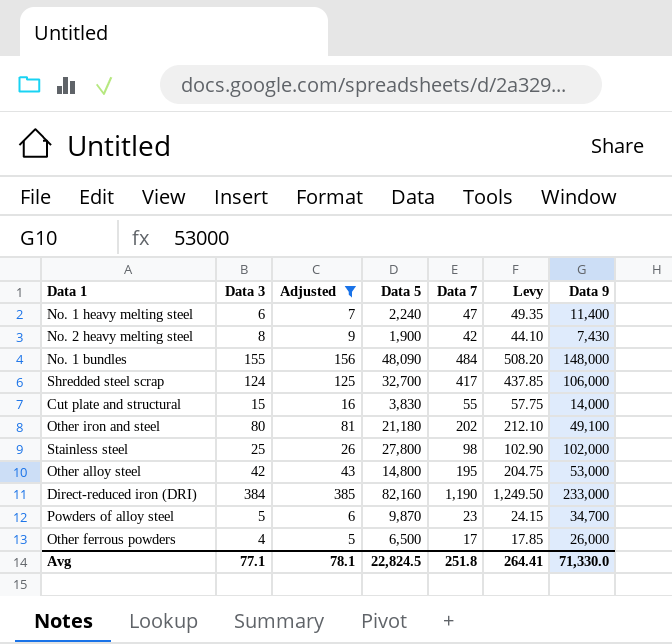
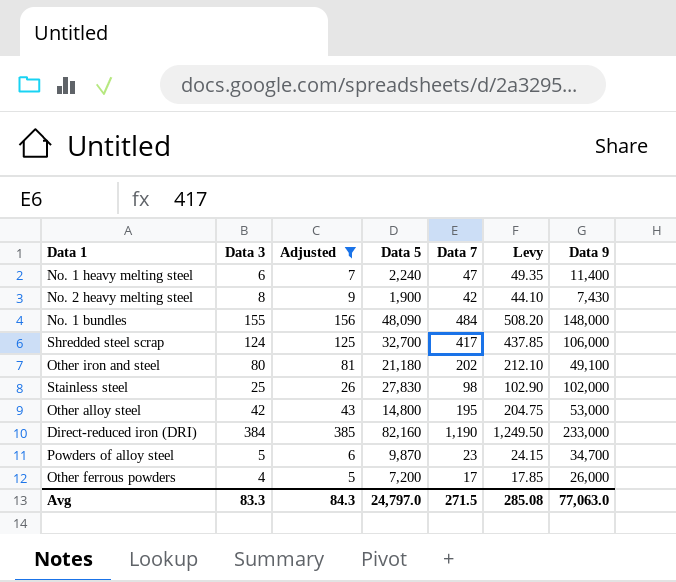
row Cut plate and structural: 15 | 16 | 3,830 | 55 | 57.75 | 14,000 -> none
Stainless steel | Data 5: 27,800 -> 27,830
Other ferrous powders | Data 5: 6,500 -> 7,200
Avg | Data 3: 77.1 -> 83.3
Avg | Adjusted: 78.1 -> 84.3
Avg | Data 5: 22,824.5 -> 24,797.0
Avg | Data 7: 251.8 -> 271.5
Avg | Levy: 264.41 -> 285.08
Avg | Data 9: 71,330.0 -> 77,063.0

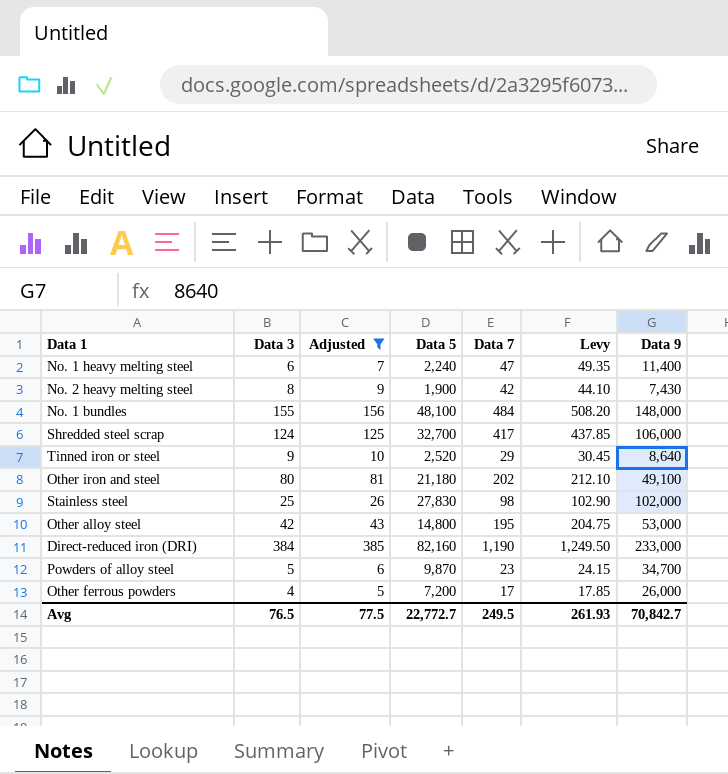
No. 1 bundles | Data 5: 48,090 -> 48,100
row Tinned iron or steel: none -> 9 | 10 | 2,520 | 29 | 30.45 | 8,640
Avg | Data 3: 83.3 -> 76.5
Avg | Adjusted: 84.3 -> 77.5
Avg | Data 5: 24,797.0 -> 22,772.7
Avg | Data 7: 271.5 -> 249.5
Avg | Levy: 285.08 -> 261.93
Avg | Data 9: 77,063.0 -> 70,842.7

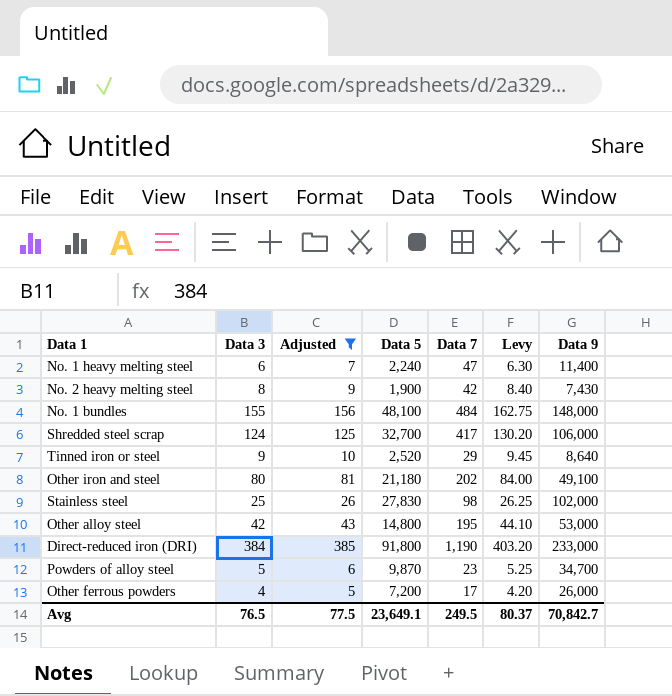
column Levy | formula: [Data 7] * 1.05 -> [Data 3] * 1.05
Direct-reduced iron (DRI) | Data 5: 82,160 -> 91,800
Avg | Data 5: 22,772.7 -> 23,649.1
Avg | Levy: 261.93 -> 80.37

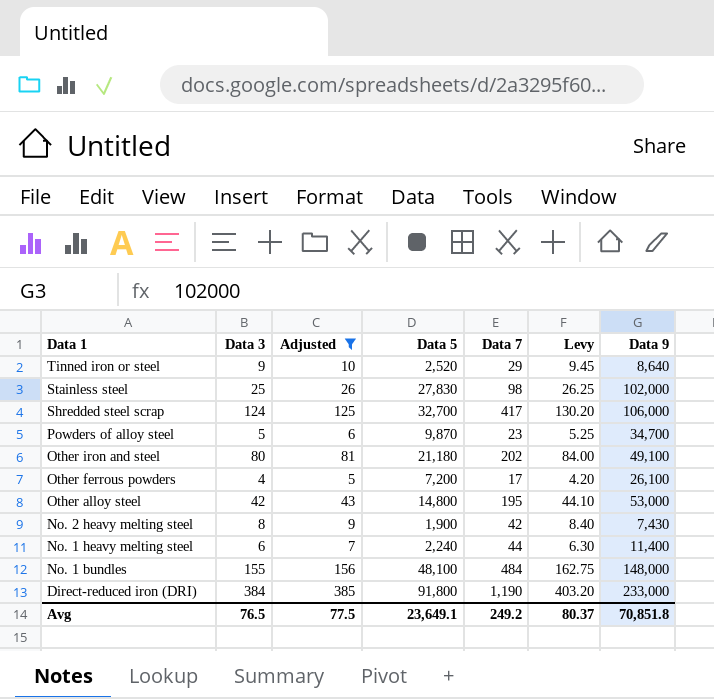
row order: none -> Data 1 descending
Other ferrous powders | Data 9: 26,000 -> 26,100
No. 1 heavy melting steel | Data 7: 47 -> 44
Avg | Data 7: 249.5 -> 249.2
Avg | Data 9: 70,842.7 -> 70,851.8

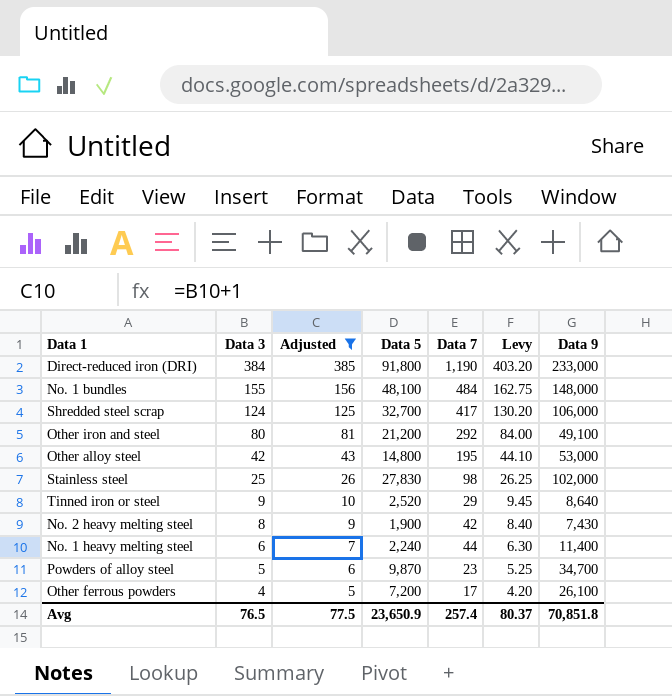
row order: Data 1 descending -> Data 3 descending
Other iron and steel | Data 5: 21,180 -> 21,200
Other iron and steel | Data 7: 202 -> 292
Avg | Data 5: 23,649.1 -> 23,650.9
Avg | Data 7: 249.2 -> 257.4

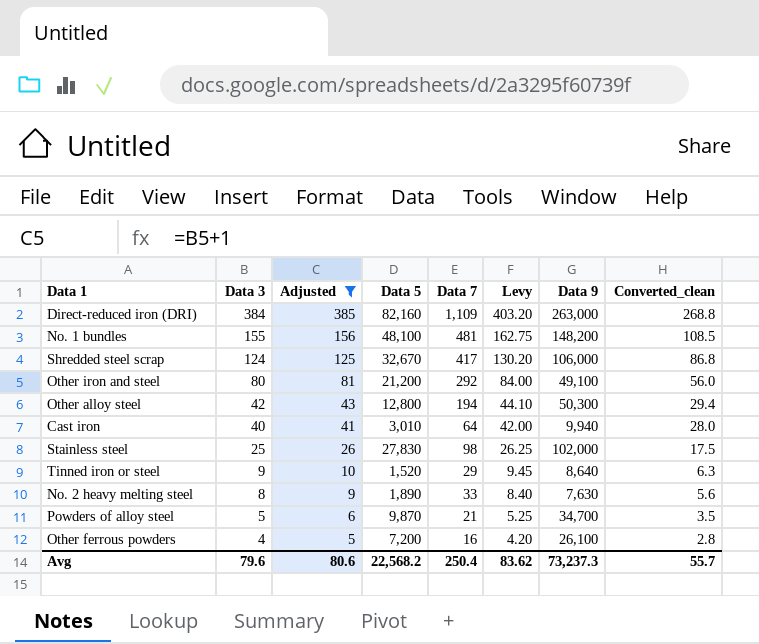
column Converted_clean | formula: none -> [Data 3] * 0.7
row No. 1 heavy melting steel: 6 | 7 | 2,240 | 44 | 6.30 | 11,400 -> none
Direct-reduced iron (DRI) | Data 5: 91,800 -> 82,160
Direct-reduced iron (DRI) | Data 7: 1,190 -> 1,109
Direct-reduced iron (DRI) | Data 9: 233,000 -> 263,000
No. 1 bundles | Data 7: 484 -> 481
No. 1 bundles | Data 9: 148,000 -> 148,200
Shredded steel scrap | Data 5: 32,700 -> 32,670
Other alloy steel | Data 5: 14,800 -> 12,800
Other alloy steel | Data 7: 195 -> 194
Other alloy steel | Data 9: 53,000 -> 50,300
row Cast iron: none -> 40 | 41 | 3,010 | 64 | 42.00 | 9,940 | 28.0
Tinned iron or steel | Data 5: 2,520 -> 1,520
No. 2 heavy melting steel | Data 5: 1,900 -> 1,890
No. 2 heavy melting steel | Data 7: 42 -> 33
No. 2 heavy melting steel | Data 9: 7,430 -> 7,630
Powders of alloy steel | Data 7: 23 -> 21
Other ferrous powders | Data 7: 17 -> 16
Avg | Data 3: 76.5 -> 79.6
Avg | Adjusted: 77.5 -> 80.6
Avg | Data 5: 23,650.9 -> 22,568.2
Avg | Data 7: 257.4 -> 250.4
Avg | Levy: 80.37 -> 83.62
Avg | Data 9: 70,851.8 -> 73,237.3

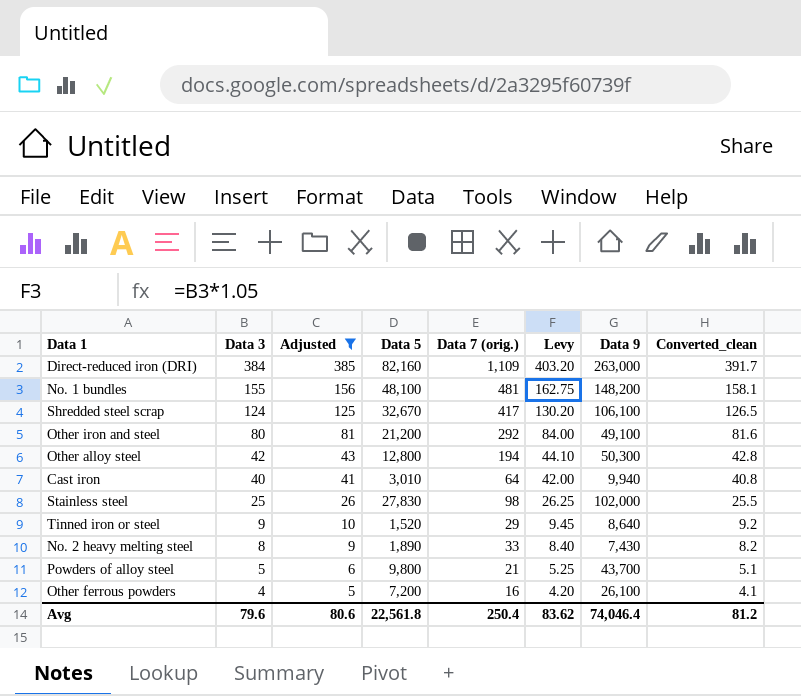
column name: Data 7 -> Data 7 (orig.)
column Converted_clean | formula: [Data 3] * 0.7 -> [Data 3] * 1.02
Shredded steel scrap | Data 9: 106,000 -> 106,100
No. 2 heavy melting steel | Data 9: 7,630 -> 7,430
Powders of alloy steel | Data 5: 9,870 -> 9,800
Powders of alloy steel | Data 9: 34,700 -> 43,700
Avg | Data 5: 22,568.2 -> 22,561.8
Avg | Data 9: 73,237.3 -> 74,046.4
Avg | Converted_clean: 55.7 -> 81.2

